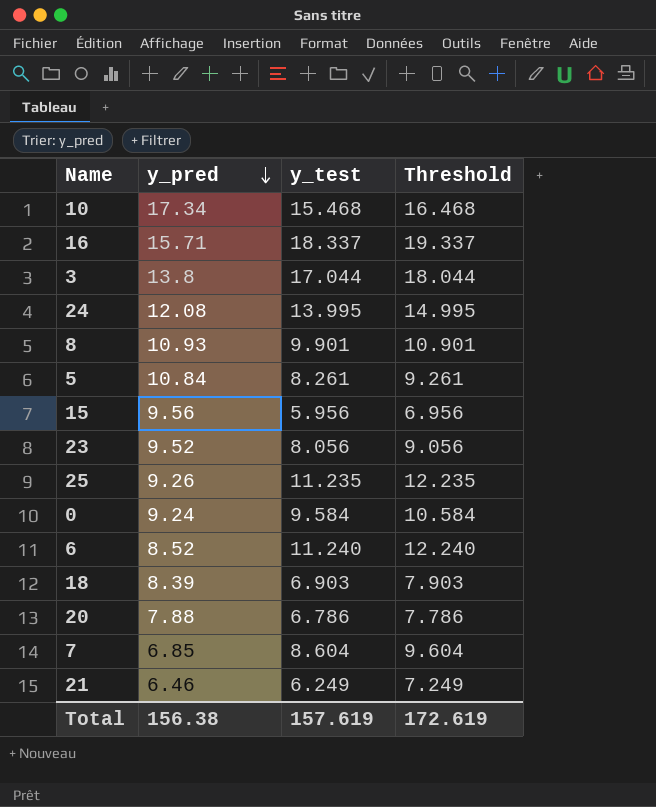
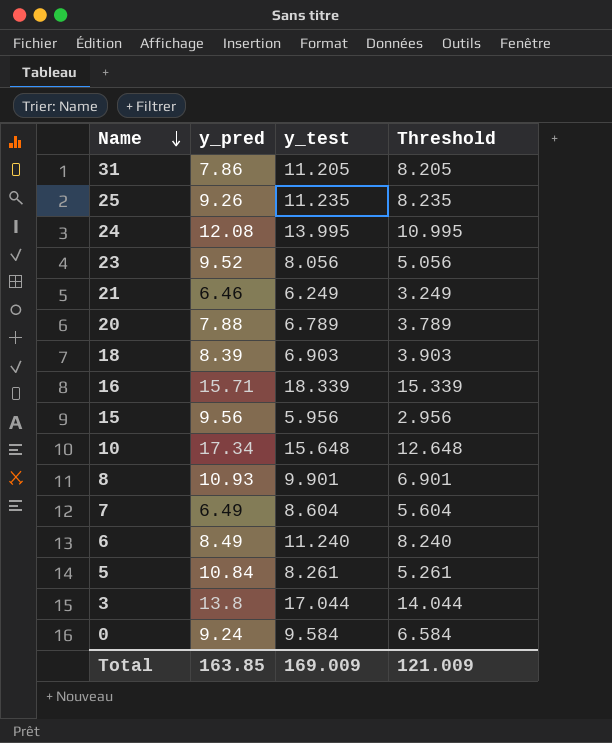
row order: y_pred descending -> Name descending
column Threshold | formula: [y_test] + 1 -> [y_test] - 3
row 31: none -> 7.86 | 11.205 | 8.205
20 | y_test: 6.786 -> 6.789
16 | y_test: 18.337 -> 18.339
10 | y_test: 15.468 -> 15.648
7 | y_pred: 6.85 -> 6.49
6 | y_pred: 8.52 -> 8.49
Total | y_pred: 156.38 -> 163.85
Total | y_test: 157.619 -> 169.009
Total | Threshold: 172.619 -> 121.009

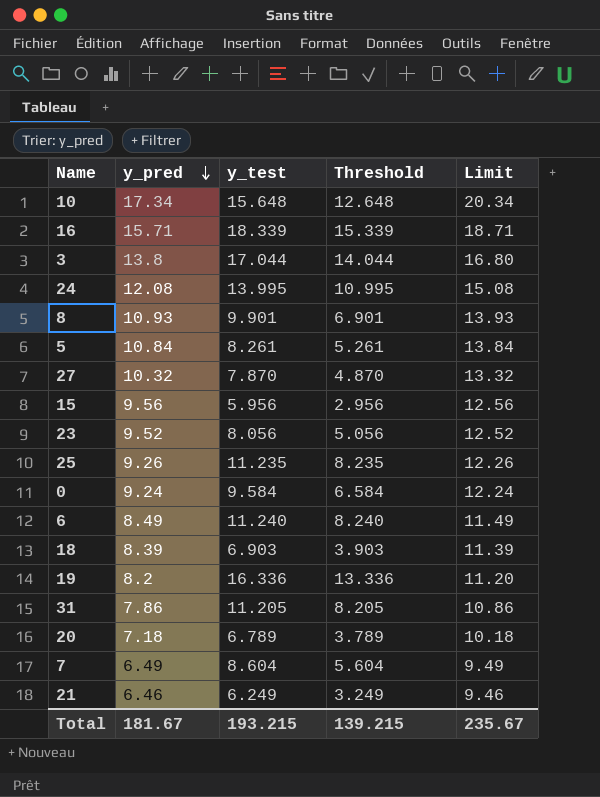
row order: Name descending -> y_pred descending
column Limit | formula: none -> [y_pred] + 3
row 27: none -> 10.32 | 7.870 | 4.870 | 13.32
row 19: none -> 8.2 | 16.336 | 13.336 | 11.20
20 | y_pred: 7.88 -> 7.18
Total | y_pred: 163.85 -> 181.67
Total | y_test: 169.009 -> 193.215
Total | Threshold: 121.009 -> 139.215

